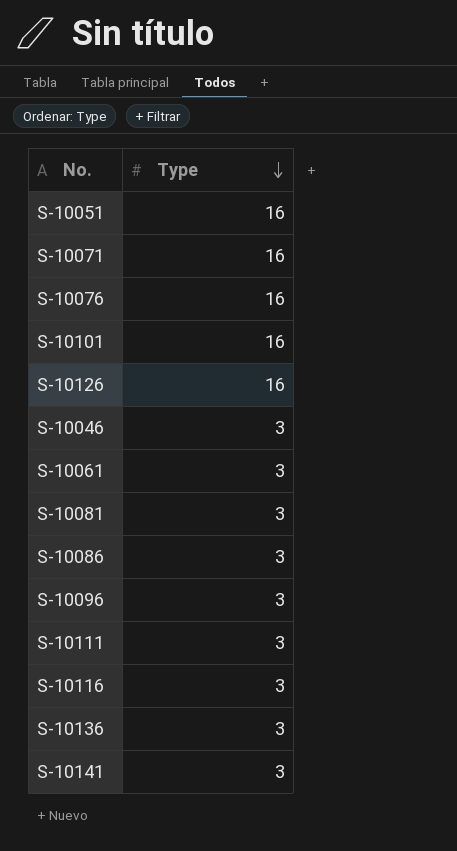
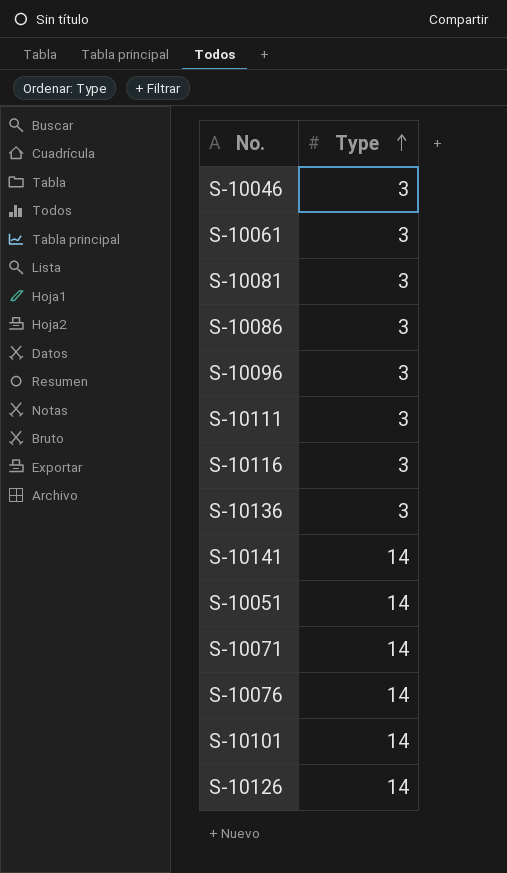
row order: Type descending -> Type ascending
S-10141 | Type: 3 -> 14
S-10051 | Type: 16 -> 14
S-10071 | Type: 16 -> 14
S-10076 | Type: 16 -> 14
S-10101 | Type: 16 -> 14
S-10126 | Type: 16 -> 14

